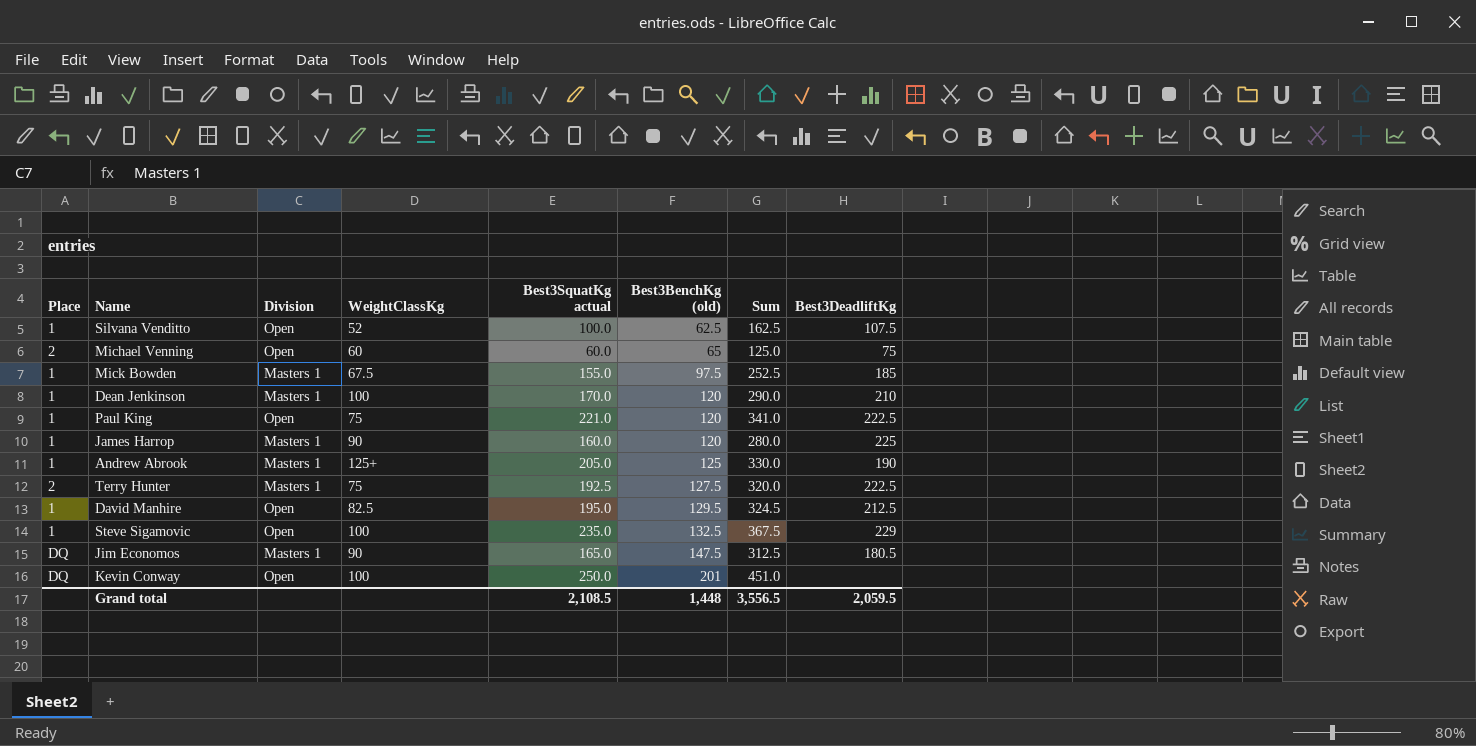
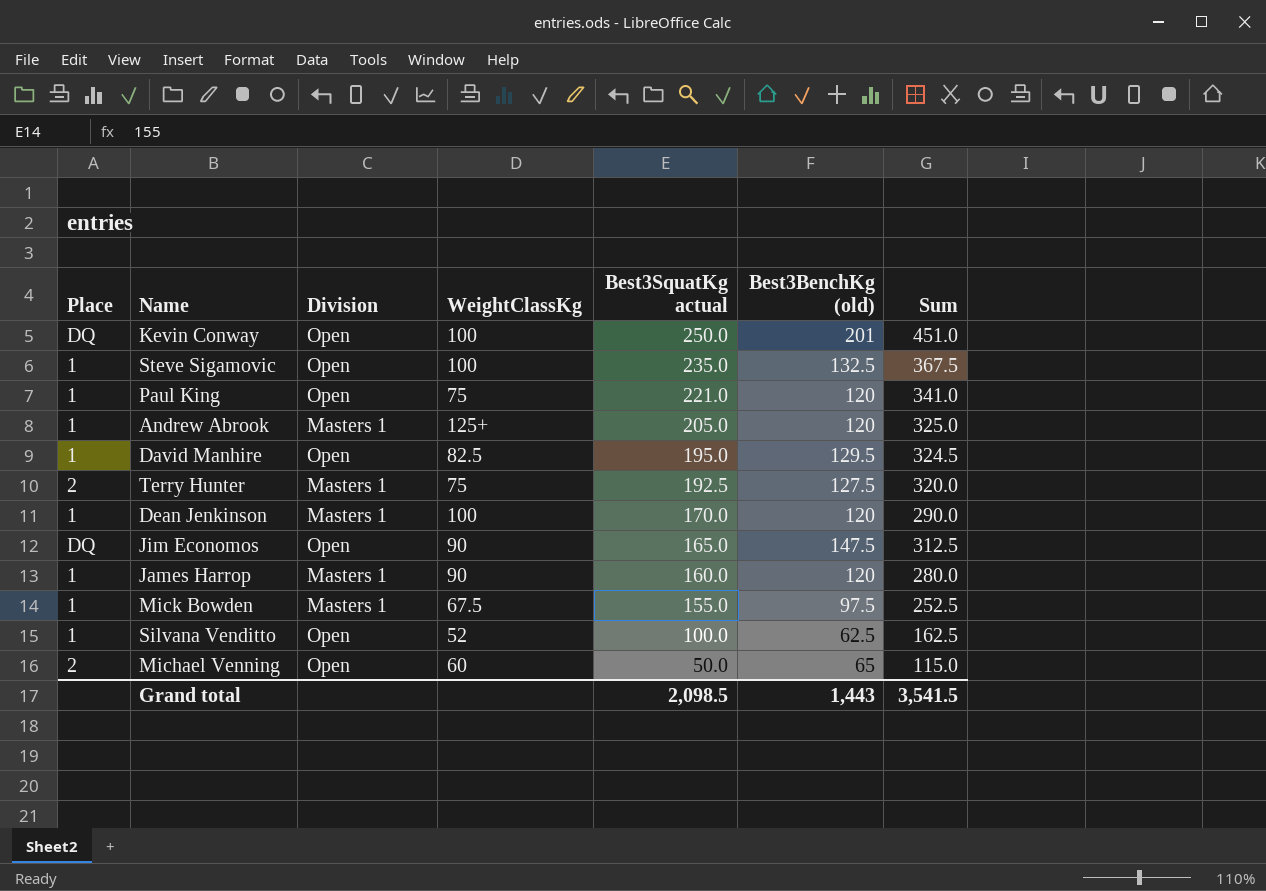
row order: Best3BenchKg (old) ascending -> Best3SquatKg actual descending
column Best3DeadliftKg | position: 8 -> none
Andrew Abrook | Best3BenchKg (old): 125 -> 120
Andrew Abrook | Sum: 330.0 -> 325.0
Jim Economos | Division: Masters 1 -> Open
Michael Venning | Best3SquatKg actual: 60.0 -> 50.0
Michael Venning | Sum: 125.0 -> 115.0
Grand total | Best3SquatKg actual: 2,108.5 -> 2,098.5
Grand total | Best3BenchKg (old): 1,448 -> 1,443
Grand total | Sum: 3,556.5 -> 3,541.5

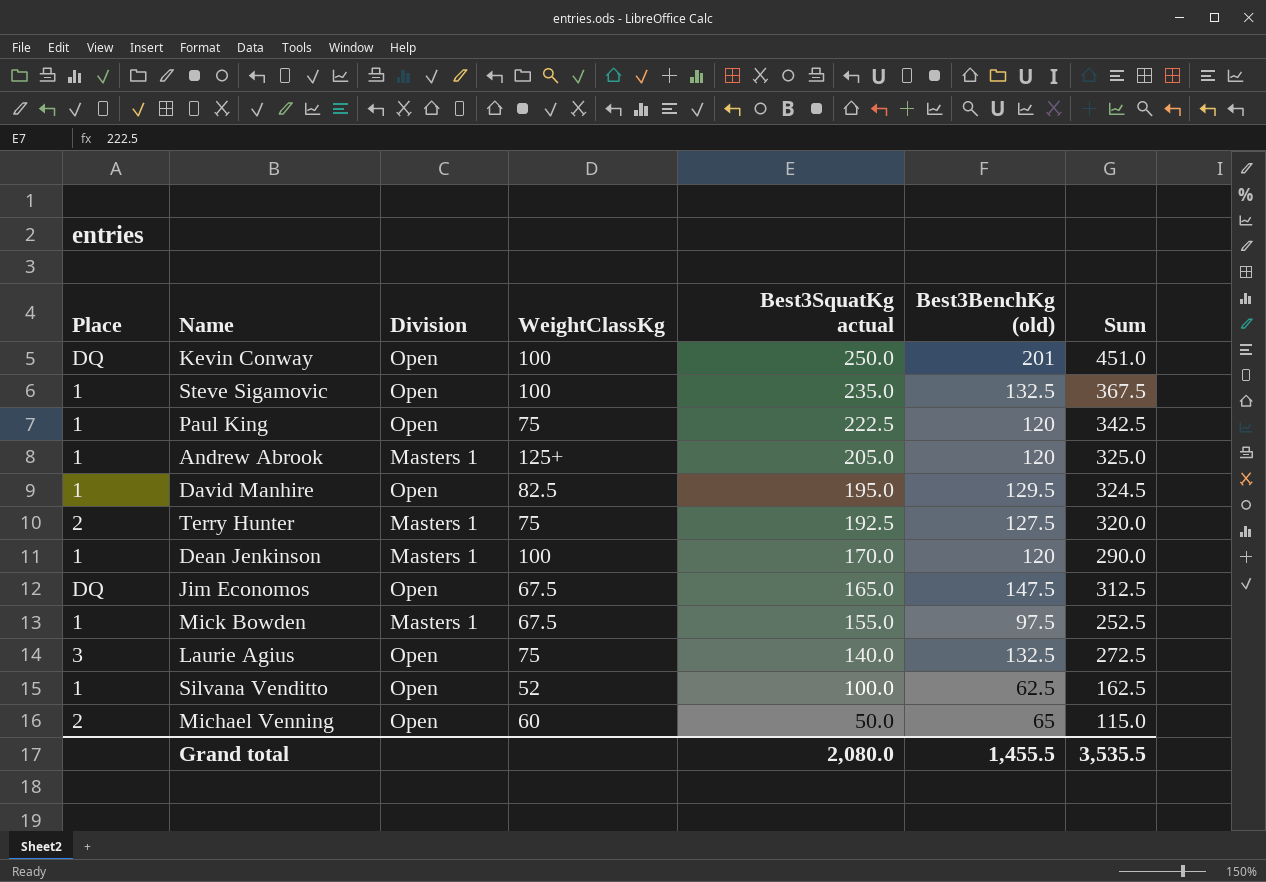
row James Harrop: 1 | Masters 1 | 90 | 160.0 | 120 | 280.0 -> none
Paul King | Best3SquatKg actual: 221.0 -> 222.5
Paul King | Sum: 341.0 -> 342.5
Jim Economos | WeightClassKg: 90 -> 67.5
row Laurie Agius: none -> 3 | Open | 75 | 140.0 | 132.5 | 272.5
Grand total | Best3SquatKg actual: 2,098.5 -> 2,080.0
Grand total | Best3BenchKg (old): 1,443 -> 1,455.5
Grand total | Sum: 3,541.5 -> 3,535.5

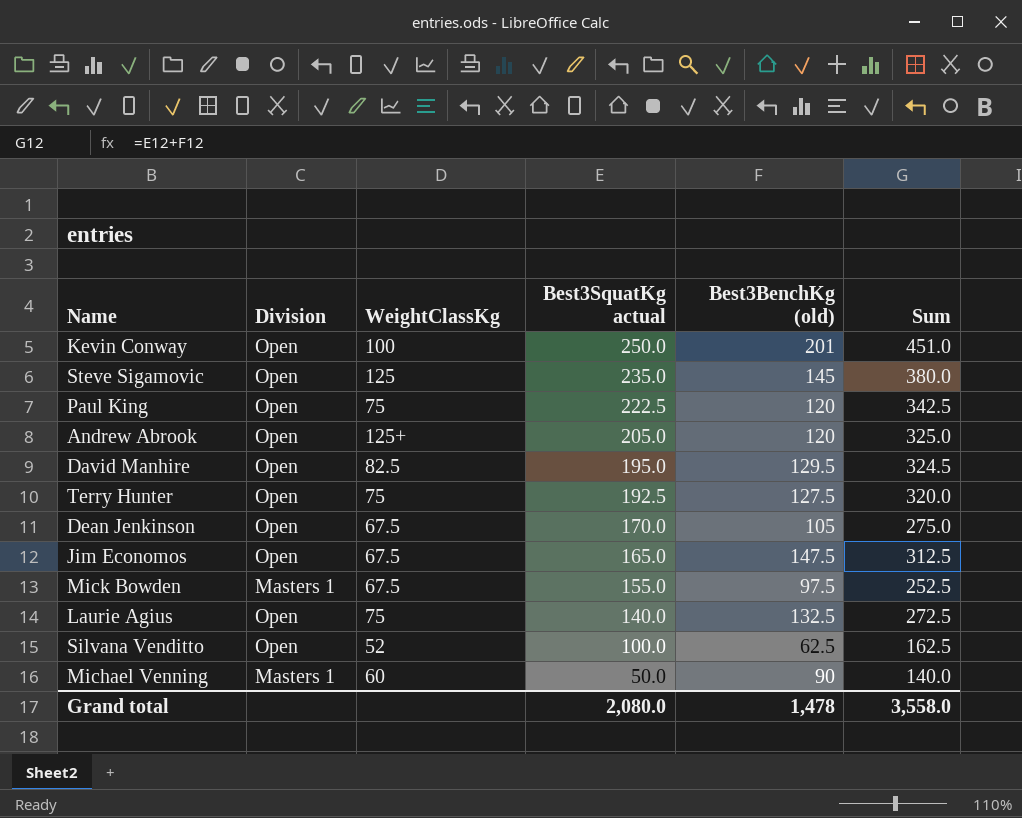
column Place | position: 1 -> none
Steve Sigamovic | WeightClassKg: 100 -> 125
Steve Sigamovic | Best3BenchKg (old): 132.5 -> 145
Steve Sigamovic | Sum: 367.5 -> 380.0
Andrew Abrook | Division: Masters 1 -> Open
Terry Hunter | Division: Masters 1 -> Open
Dean Jenkinson | Division: Masters 1 -> Open
Dean Jenkinson | WeightClassKg: 100 -> 67.5
Dean Jenkinson | Best3BenchKg (old): 120 -> 105
Dean Jenkinson | Sum: 290.0 -> 275.0
Michael Venning | Division: Open -> Masters 1
Michael Venning | Best3BenchKg (old): 65 -> 90
Michael Venning | Sum: 115.0 -> 140.0
Grand total | Best3BenchKg (old): 1,455.5 -> 1,478
Grand total | Sum: 3,535.5 -> 3,558.0

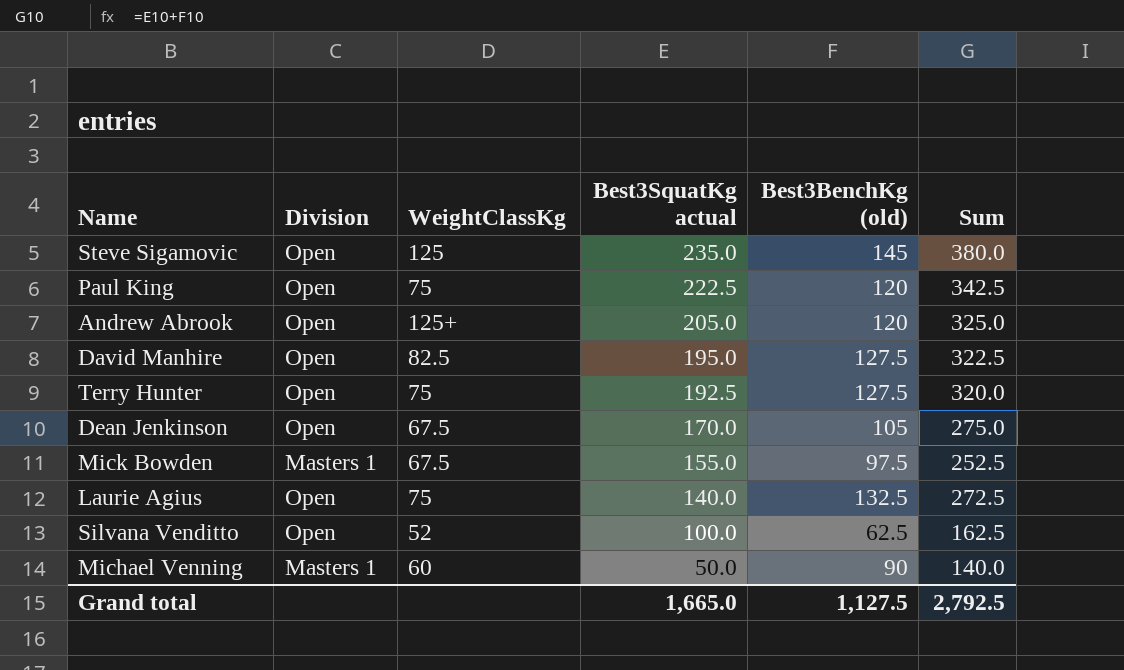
row Kevin Conway: Open | 100 | 250.0 | 201 | 451.0 -> none
row Jim Economos: Open | 67.5 | 165.0 | 147.5 | 312.5 -> none
David Manhire | Best3BenchKg (old): 129.5 -> 127.5
David Manhire | Sum: 324.5 -> 322.5
Grand total | Best3SquatKg actual: 2,080.0 -> 1,665.0
Grand total | Best3BenchKg (old): 1,478 -> 1,127.5
Grand total | Sum: 3,558.0 -> 2,792.5

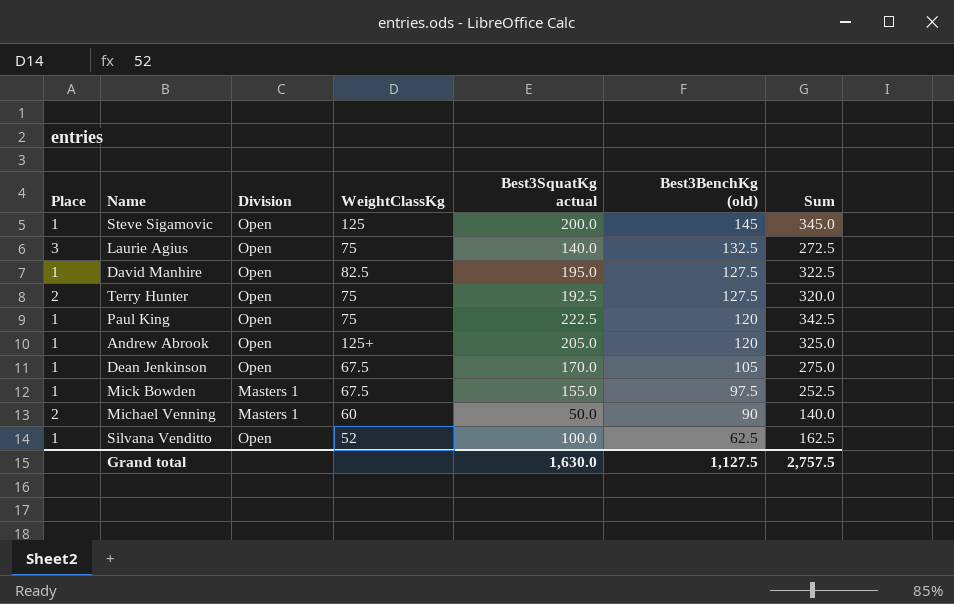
row order: Best3SquatKg actual descending -> Best3BenchKg (old) descending
column Place | position: none -> 1
Steve Sigamovic | Best3SquatKg actual: 235.0 -> 200.0
Steve Sigamovic | Sum: 380.0 -> 345.0
Grand total | Best3SquatKg actual: 1,665.0 -> 1,630.0
Grand total | Sum: 2,792.5 -> 2,757.5

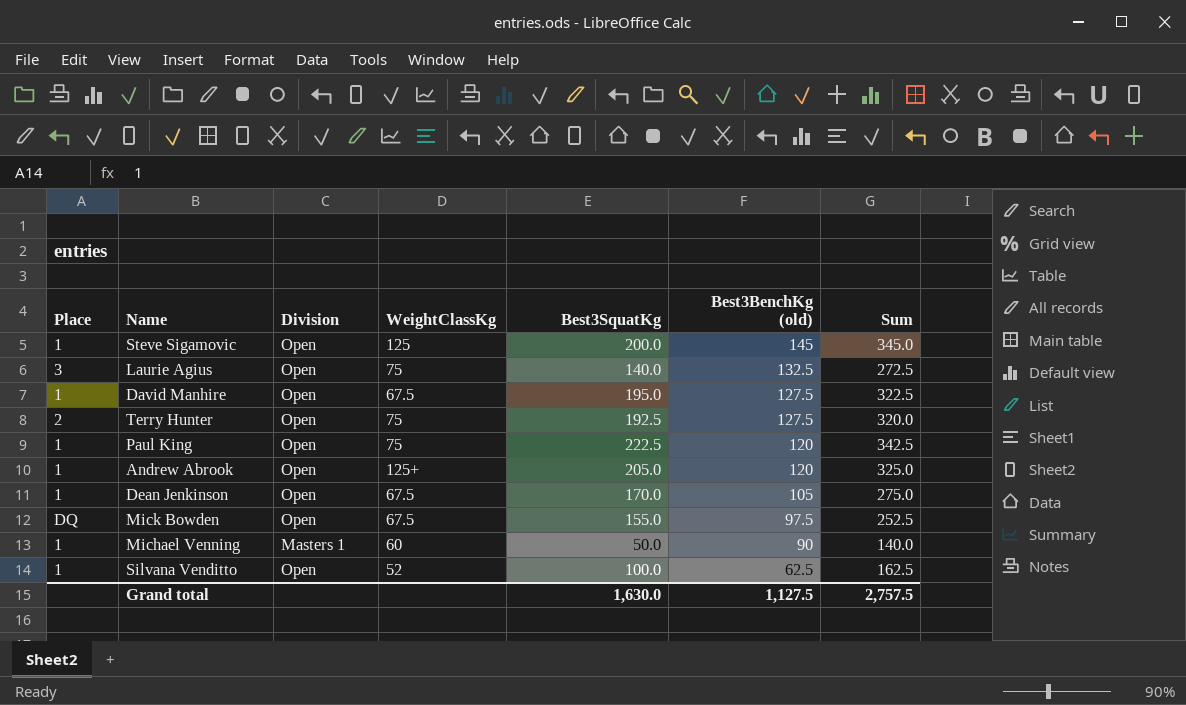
column name: Best3SquatKg actual -> Best3SquatKg
David Manhire | WeightClassKg: 82.5 -> 67.5
Mick Bowden | Place: 1 -> DQ
Mick Bowden | Division: Masters 1 -> Open
Michael Venning | Place: 2 -> 1

